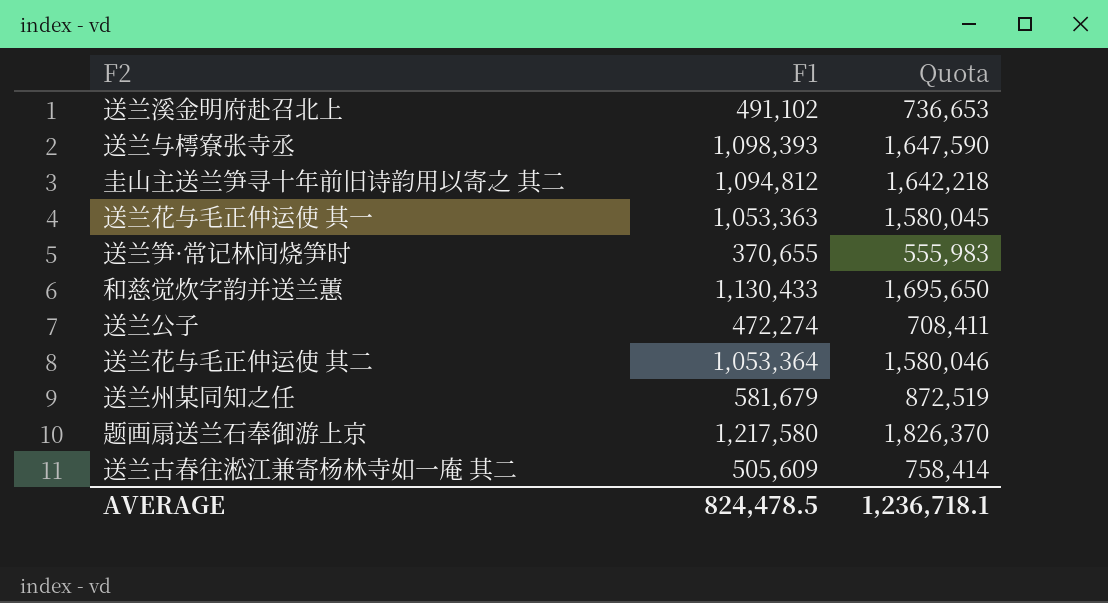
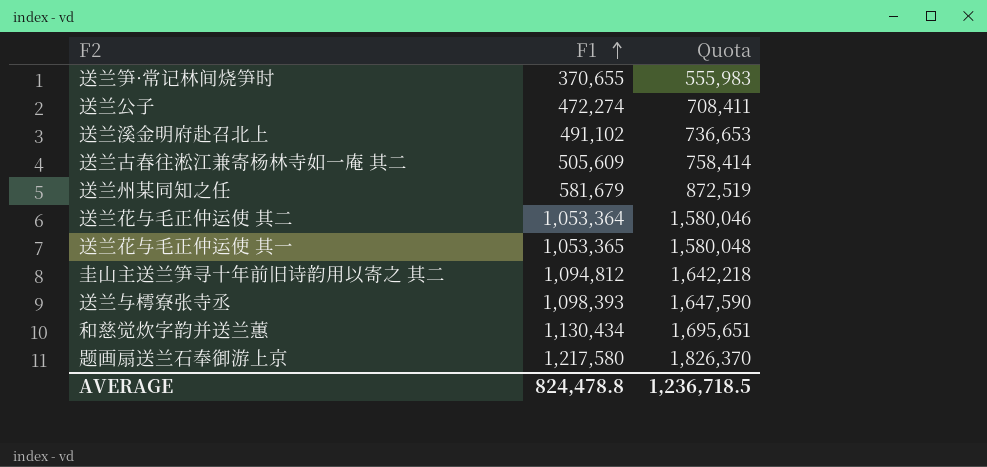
row order: none -> F1 ascending
送兰花与毛正仲运使 其一 | F1: 1,053,363 -> 1,053,365
送兰花与毛正仲运使 其一 | Quota: 1,580,045 -> 1,580,048
和慈觉炊字韵并送兰蕙 | F1: 1,130,433 -> 1,130,434
和慈觉炊字韵并送兰蕙 | Quota: 1,695,650 -> 1,695,651
AVERAGE | F1: 824,478.5 -> 824,478.8
AVERAGE | Quota: 1,236,718.1 -> 1,236,718.5

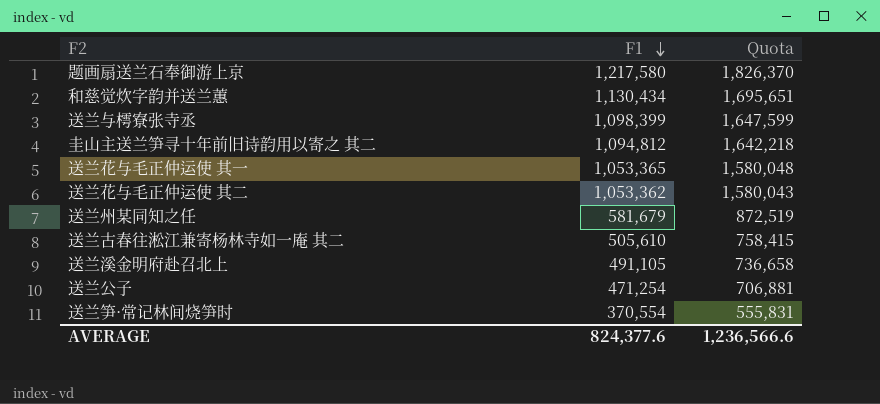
row order: F1 ascending -> F1 descending
送兰与樗寮张寺丞 | F1: 1,098,393 -> 1,098,399
送兰与樗寮张寺丞 | Quota: 1,647,590 -> 1,647,599
送兰花与毛正仲运使 其二 | F1: 1,053,364 -> 1,053,362
送兰花与毛正仲运使 其二 | Quota: 1,580,046 -> 1,580,043
送兰古春往淞江兼寄杨林寺如一庵 其二 | F1: 505,609 -> 505,610
送兰古春往淞江兼寄杨林寺如一庵 其二 | Quota: 758,414 -> 758,415
送兰溪金明府赴召北上 | F1: 491,102 -> 491,105
送兰溪金明府赴召北上 | Quota: 736,653 -> 736,658
送兰公子 | F1: 472,274 -> 471,254
送兰公子 | Quota: 708,411 -> 706,881
送兰笋·常记林间烧笋时 | F1: 370,655 -> 370,554
送兰笋·常记林间烧笋时 | Quota: 555,983 -> 555,831
AVERAGE | F1: 824,478.8 -> 824,377.6
AVERAGE | Quota: 1,236,718.5 -> 1,236,566.6

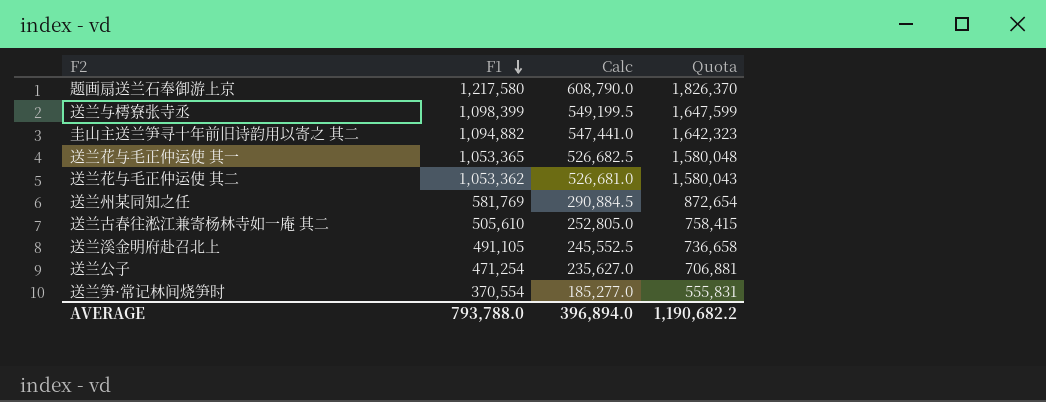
column Calc | formula: none -> [F1] * 0.5
row 和慈觉炊字韵并送兰蕙: 1,130,434 | 1,695,651 -> none
圭山主送兰笋寻十年前旧诗韵用以寄之 其二 | F1: 1,094,812 -> 1,094,882
圭山主送兰笋寻十年前旧诗韵用以寄之 其二 | Quota: 1,642,218 -> 1,642,323
送兰州某同知之任 | F1: 581,679 -> 581,769
送兰州某同知之任 | Quota: 872,519 -> 872,654
AVERAGE | F1: 824,377.6 -> 793,788.0
AVERAGE | Quota: 1,236,566.6 -> 1,190,682.2

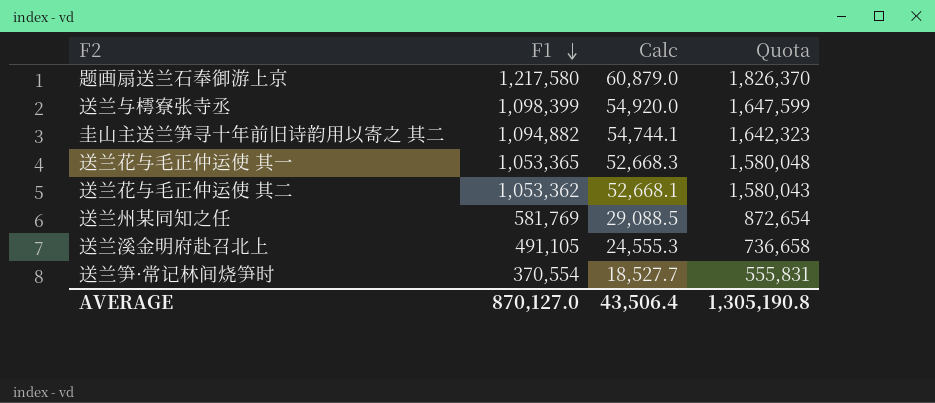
column Calc | formula: [F1] * 0.5 -> [F1] * 0.05
row 送兰古春往淞江兼寄杨林寺如一庵 其二: 505,610 | 252,805.0 | 758,415 -> none
row 送兰公子: 471,254 | 235,627.0 | 706,881 -> none
AVERAGE | F1: 793,788.0 -> 870,127.0
AVERAGE | Calc: 396,894.0 -> 43,506.4
AVERAGE | Quota: 1,190,682.2 -> 1,305,190.8

